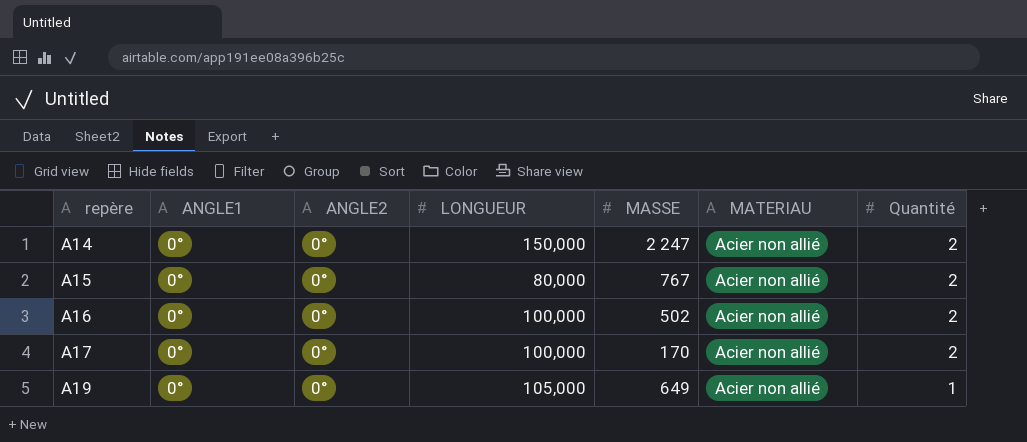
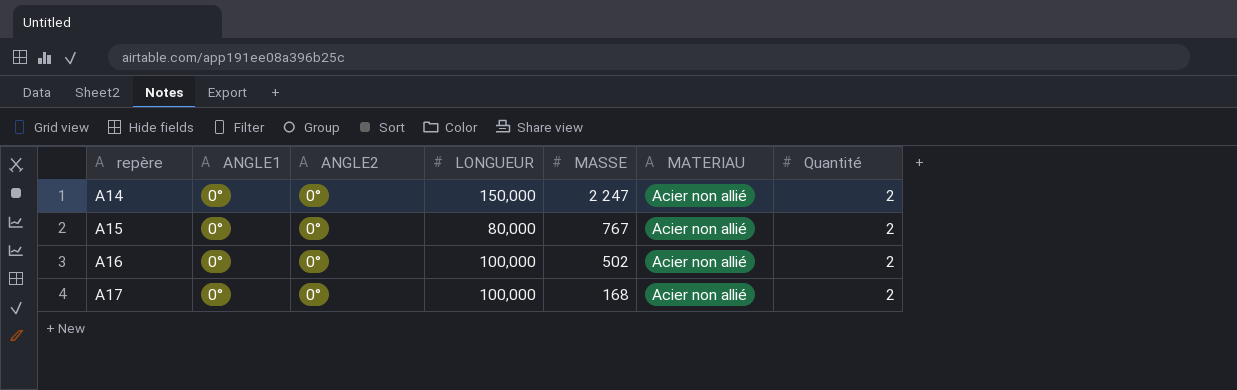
row A19: 0° | 0° | 105,000 | 649 | Acier non allié | 1 -> none
A17 | MASSE: 170 -> 168

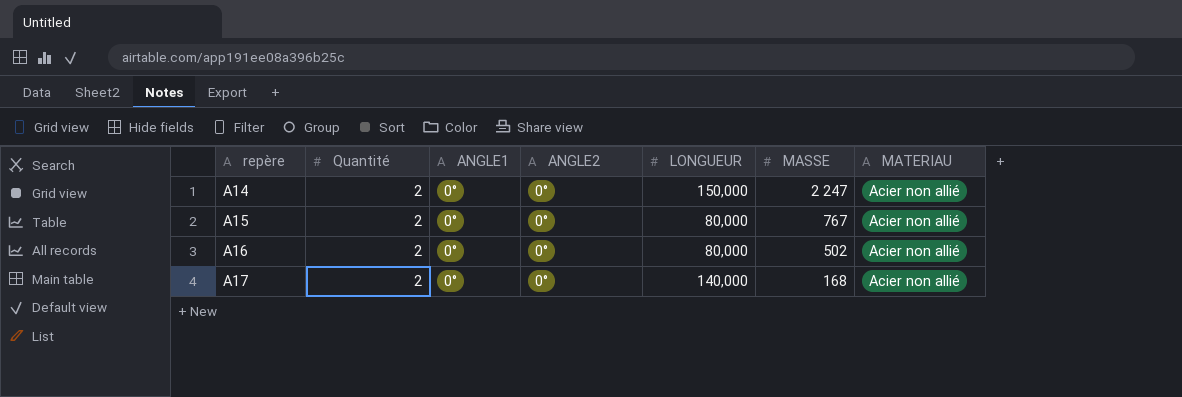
column Quantité | position: 7 -> 2
A16 | LONGUEUR: 100,000 -> 80,000
A17 | LONGUEUR: 100,000 -> 140,000

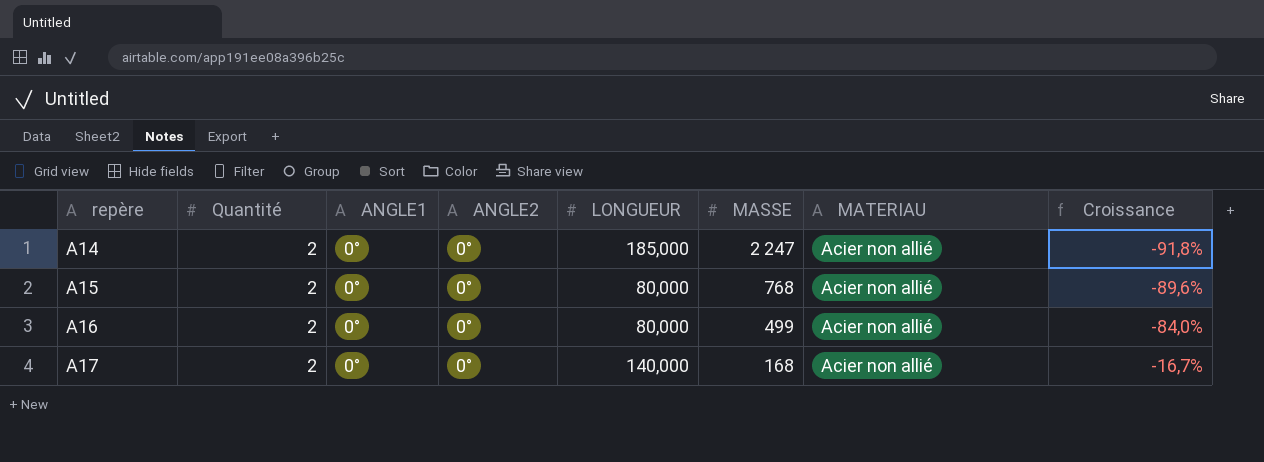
column Croissance | formula: none -> ([LONGUEUR] - [MASSE]) / [MASSE]
A14 | LONGUEUR: 150,000 -> 185,000
A15 | MASSE: 767 -> 768
A16 | MASSE: 502 -> 499

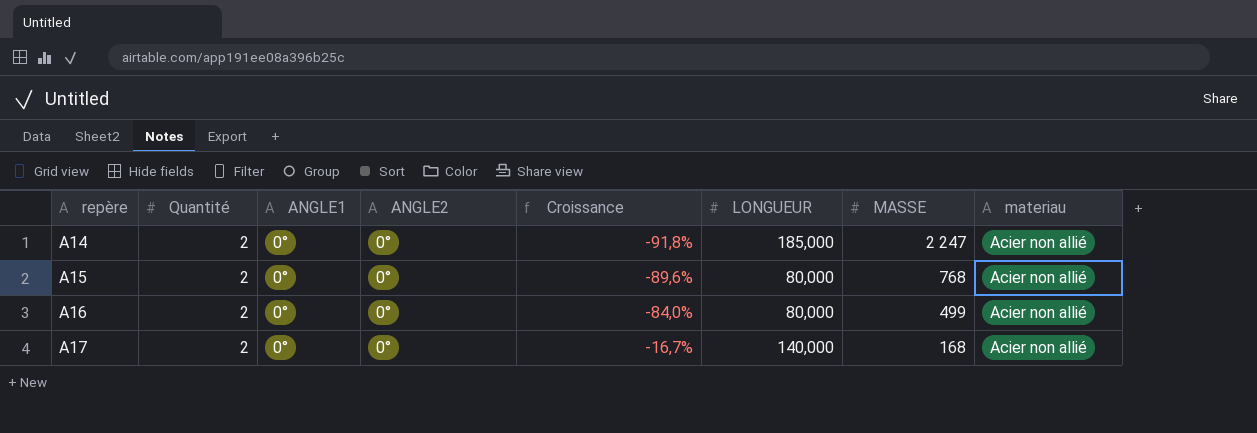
column Croissance | position: 8 -> 5
column name: MATERIAU -> materiau

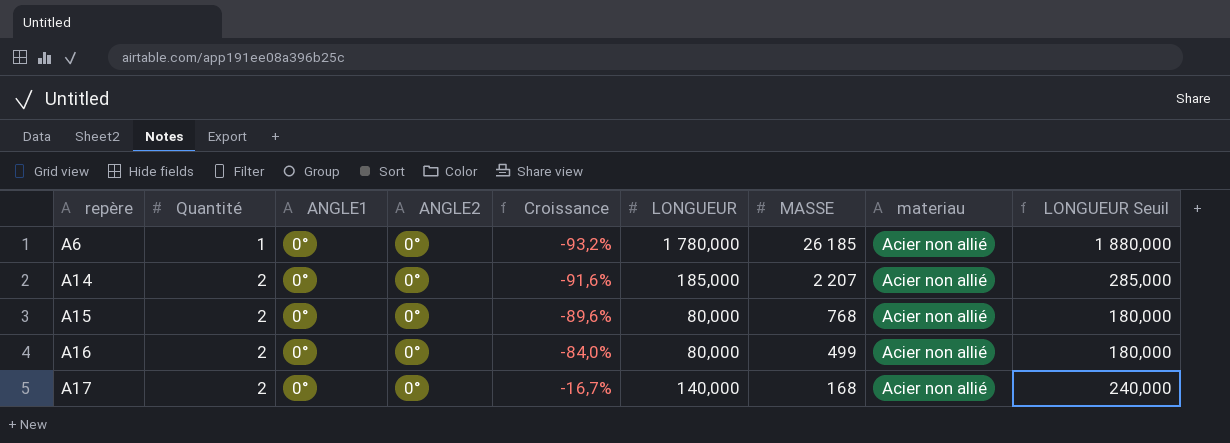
column LONGUEUR Seuil | formula: none -> [LONGUEUR] + 100
row A6: none -> 1 | 0° | 0° | -93,2% | 1 780,000 | 26 185 | Acier non allié | 1 880,000
A14 | Croissance: -91,8% -> -91,6%
A14 | MASSE: 2 247 -> 2 207

